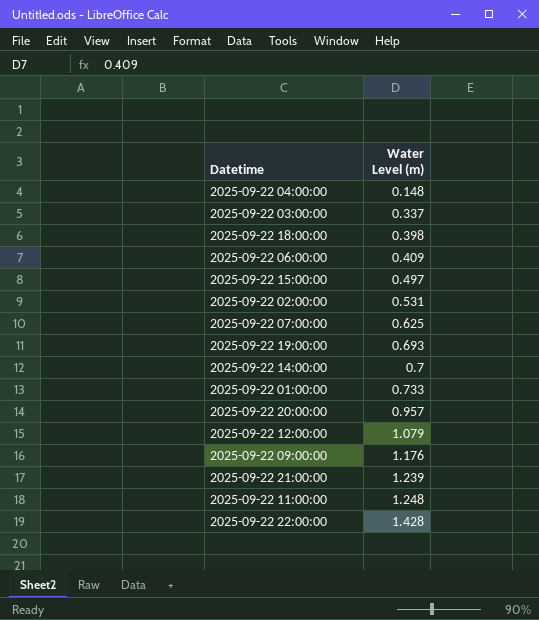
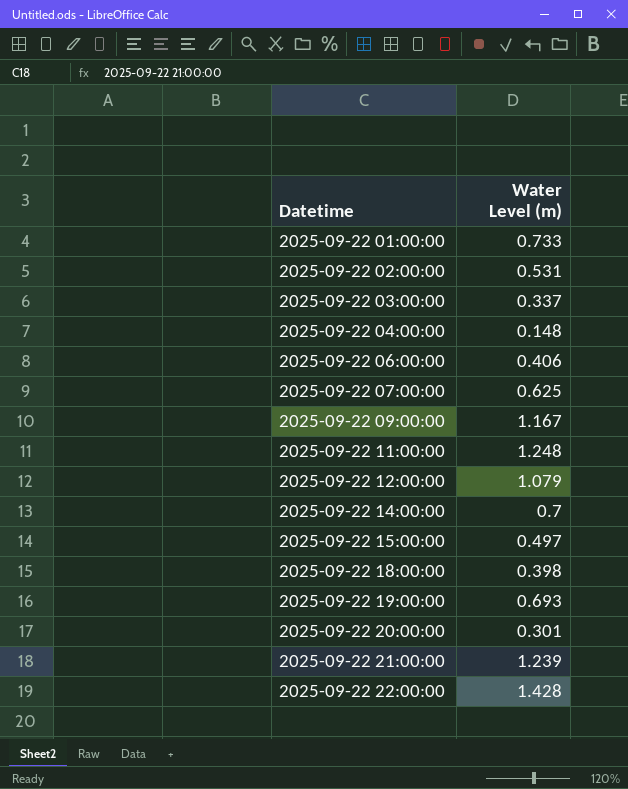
row order: Water Level (m) ascending -> Datetime ascending
2025-09-22 06:00:00 | Water Level (m): 0.409 -> 0.406
2025-09-22 09:00:00 | Water Level (m): 1.176 -> 1.167
2025-09-22 20:00:00 | Water Level (m): 0.957 -> 0.301

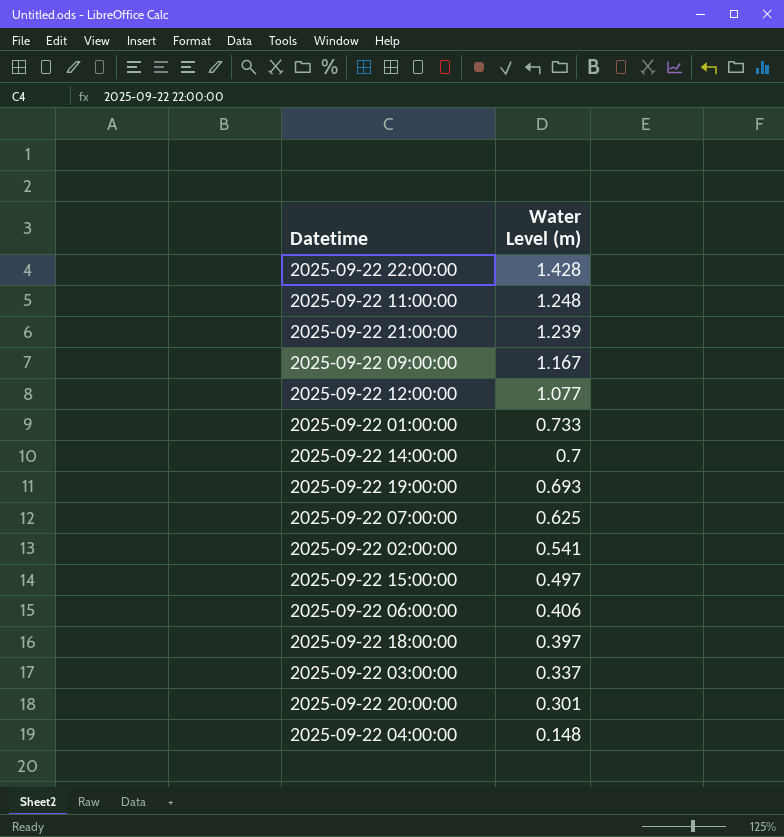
row order: Datetime ascending -> Water Level (m) descending
2025-09-22 12:00:00 | Water Level (m): 1.079 -> 1.077
2025-09-22 02:00:00 | Water Level (m): 0.531 -> 0.541
2025-09-22 18:00:00 | Water Level (m): 0.398 -> 0.397

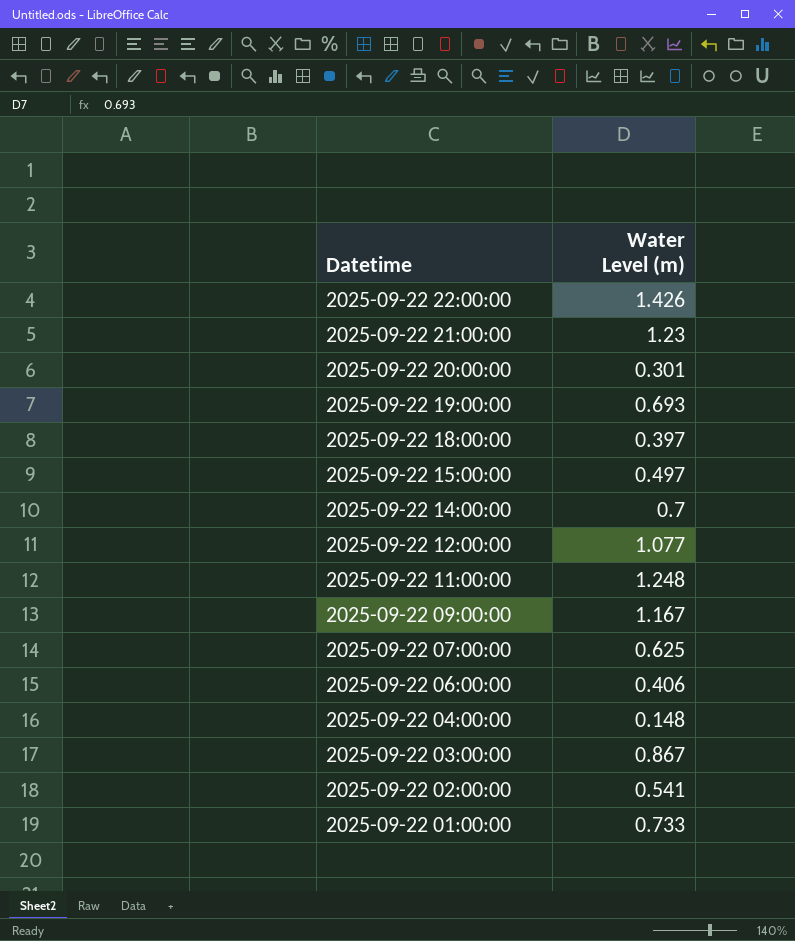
row order: Water Level (m) descending -> Datetime descending
2025-09-22 22:00:00 | Water Level (m): 1.428 -> 1.426
2025-09-22 21:00:00 | Water Level (m): 1.239 -> 1.23
2025-09-22 03:00:00 | Water Level (m): 0.337 -> 0.867

